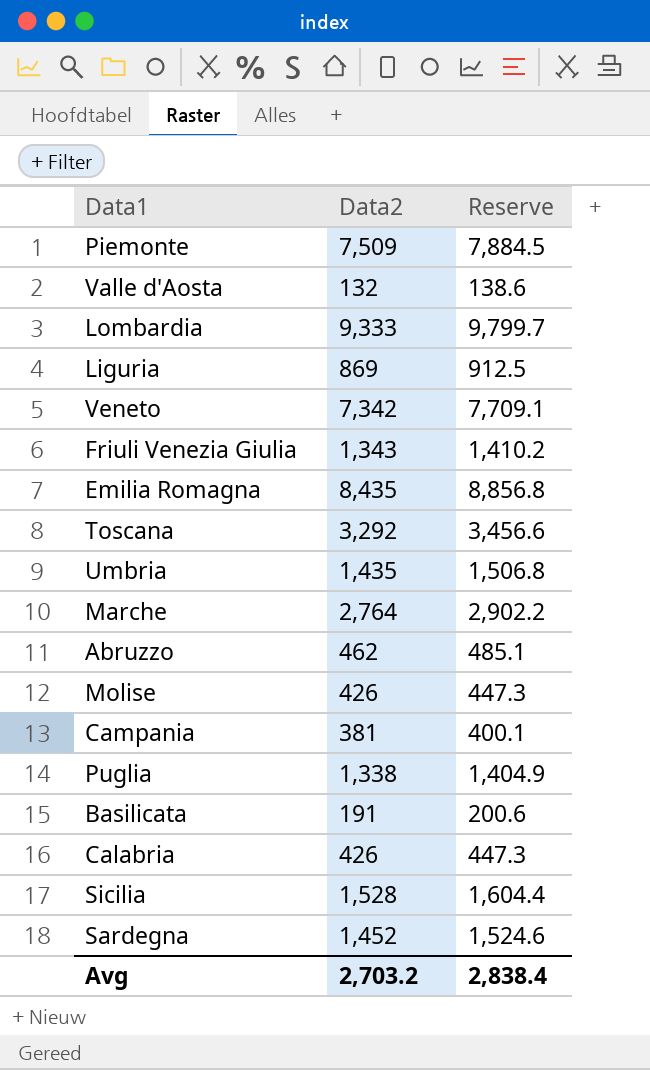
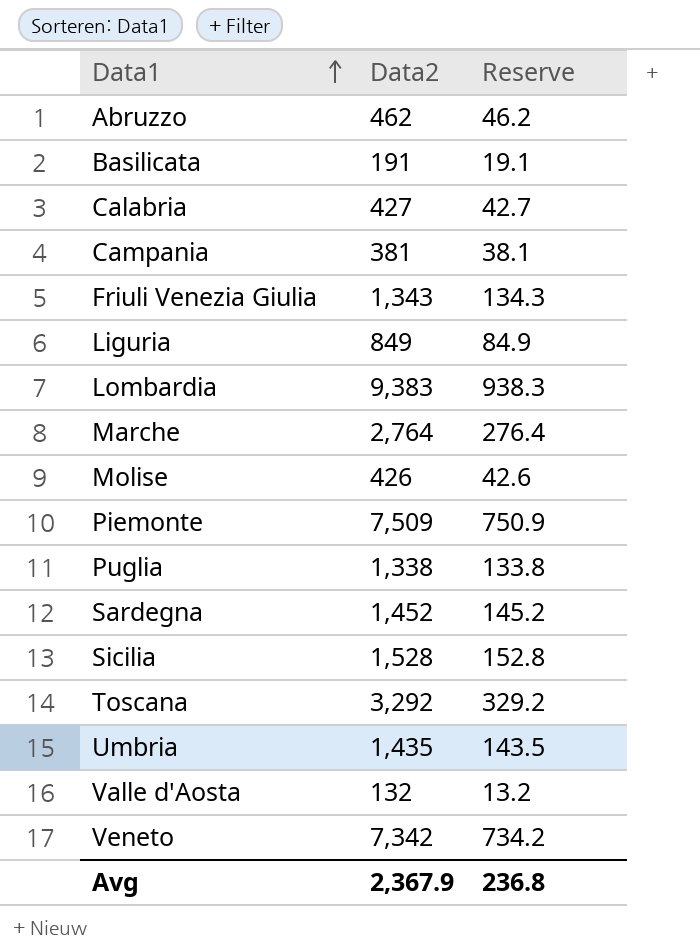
row order: none -> Data1 ascending
column Reserve | formula: [Data2] * 1.05 -> [Data2] * 0.1
row Emilia Romagna: 8,435 | 8,856.8 -> none
Calabria | Data2: 426 -> 427
Liguria | Data2: 869 -> 849
Lombardia | Data2: 9,333 -> 9,383
Avg | Data2: 2,703.2 -> 2,367.9
Avg | Reserve: 2,838.4 -> 236.8

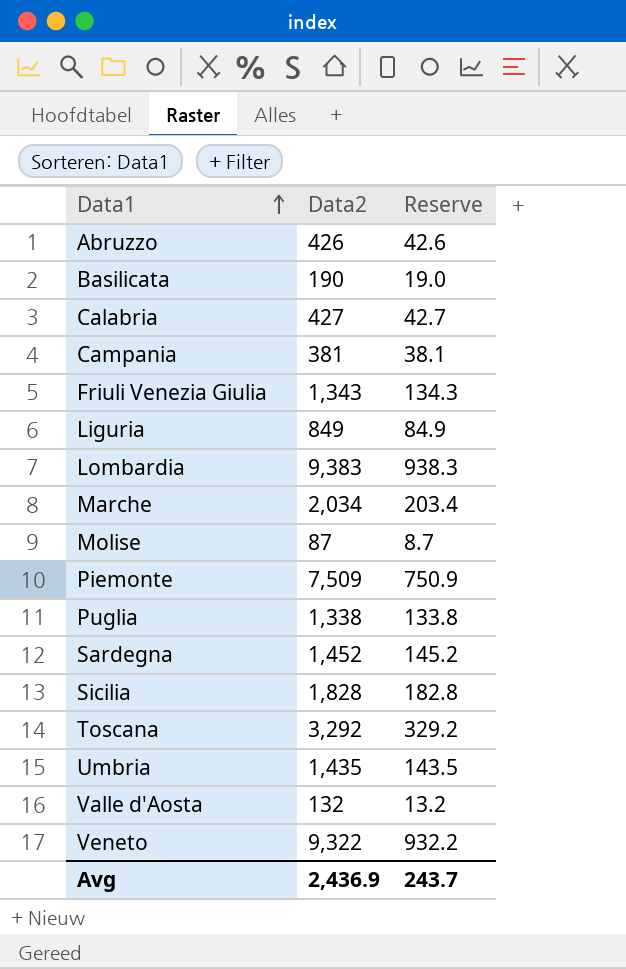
Abruzzo | Data2: 462 -> 426
Abruzzo | Reserve: 46.2 -> 42.6
Basilicata | Data2: 191 -> 190
Basilicata | Reserve: 19.1 -> 19.0
Marche | Data2: 2,764 -> 2,034
Marche | Reserve: 276.4 -> 203.4
Molise | Data2: 426 -> 87
Molise | Reserve: 42.6 -> 8.7
Sicilia | Data2: 1,528 -> 1,828
Sicilia | Reserve: 152.8 -> 182.8
Veneto | Data2: 7,342 -> 9,322
Veneto | Reserve: 734.2 -> 932.2
Avg | Data2: 2,367.9 -> 2,436.9
Avg | Reserve: 236.8 -> 243.7

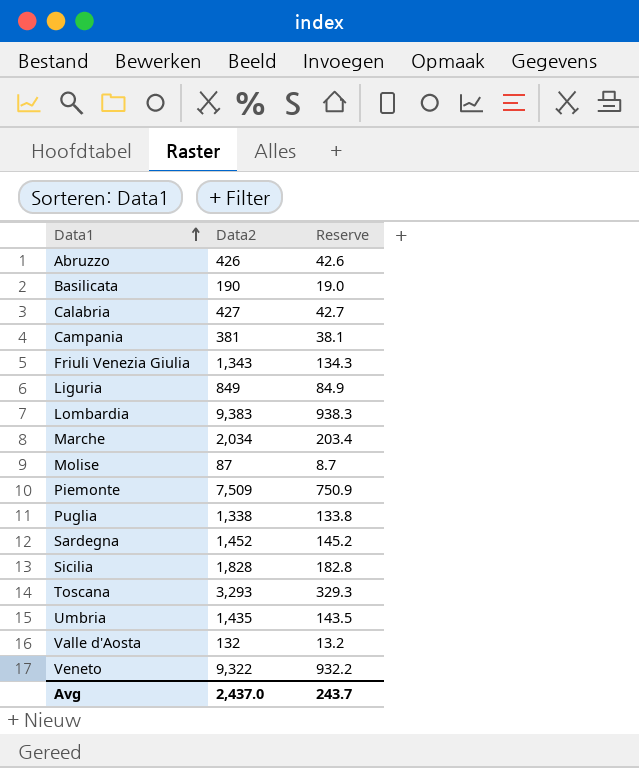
Toscana | Data2: 3,292 -> 3,293
Toscana | Reserve: 329.2 -> 329.3
Avg | Data2: 2,436.9 -> 2,437.0

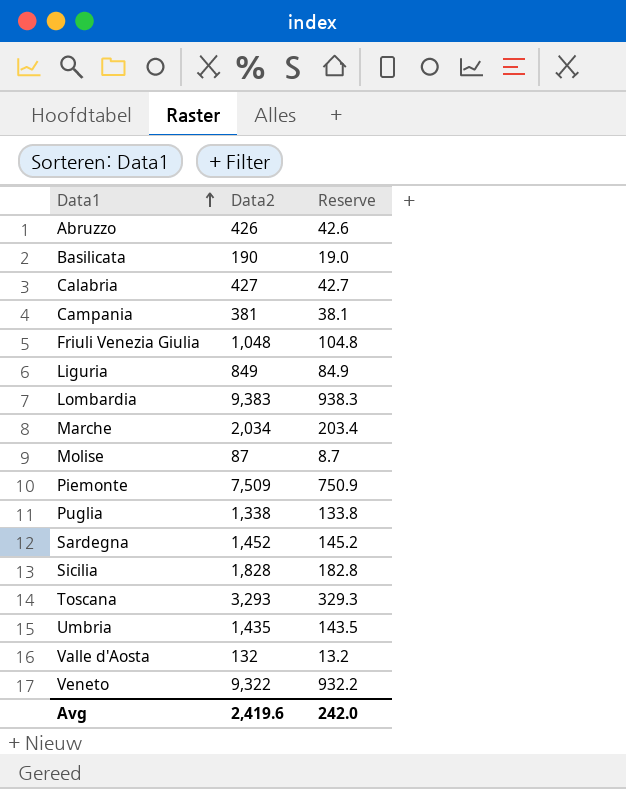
Friuli Venezia Giulia | Data2: 1,343 -> 1,048
Friuli Venezia Giulia | Reserve: 134.3 -> 104.8
Avg | Data2: 2,437.0 -> 2,419.6
Avg | Reserve: 243.7 -> 242.0

